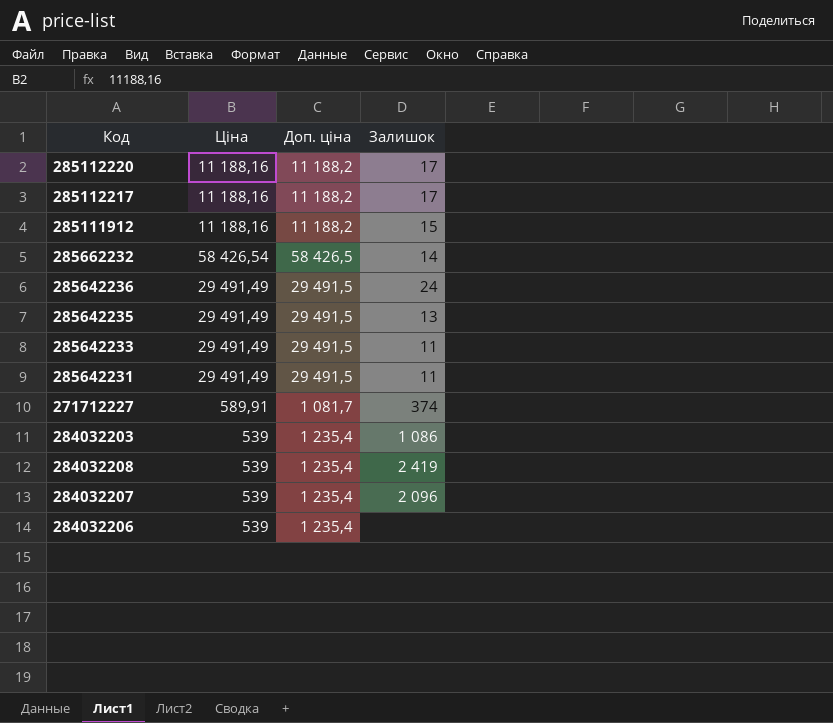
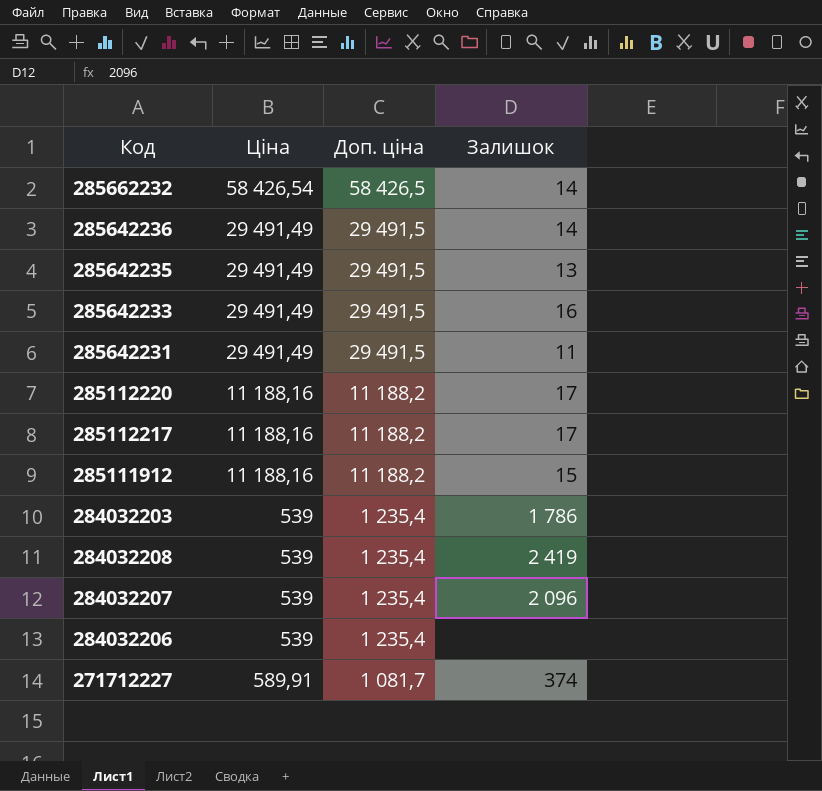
row order: none -> Доп. ціна descending
285642236 | Залишок: 24 -> 14
285642233 | Залишок: 11 -> 16
284032203 | Залишок: 1 086 -> 1 786

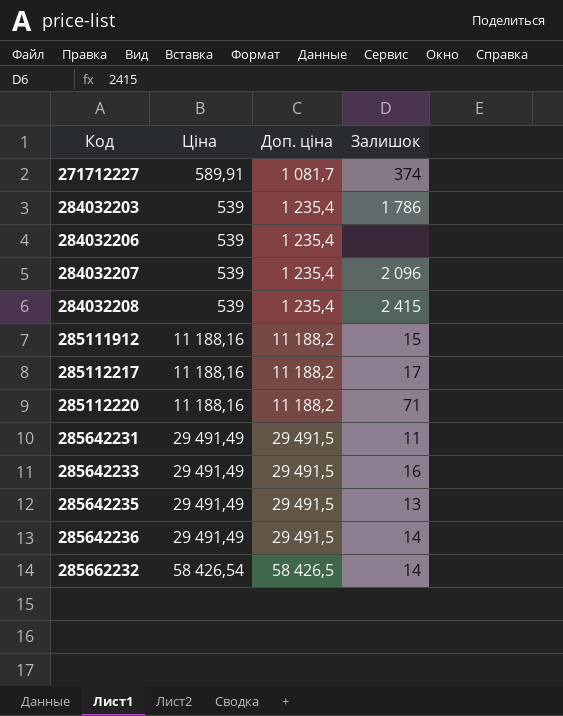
row order: Доп. ціна descending -> Код ascending
284032208 | Залишок: 2 419 -> 2 415
285112220 | Залишок: 17 -> 71

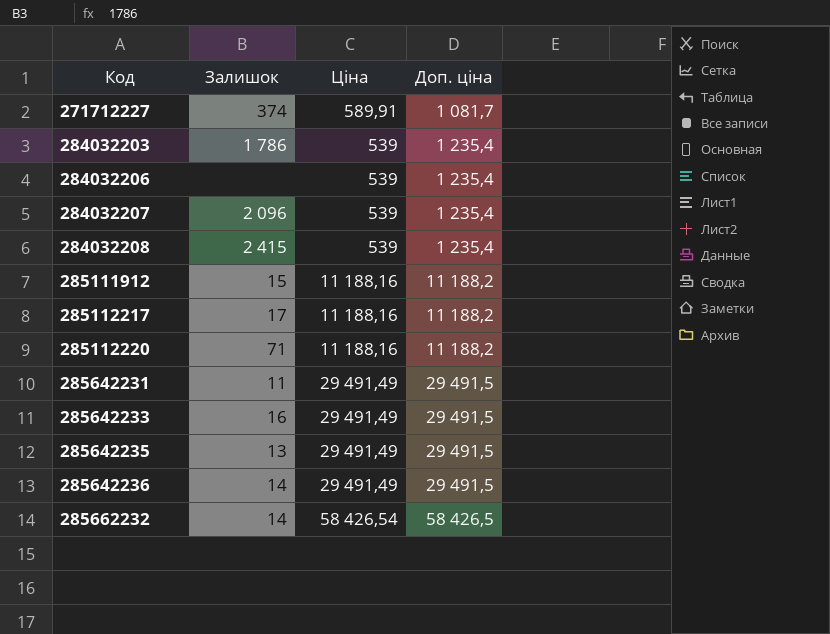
column Залишок | position: 4 -> 2

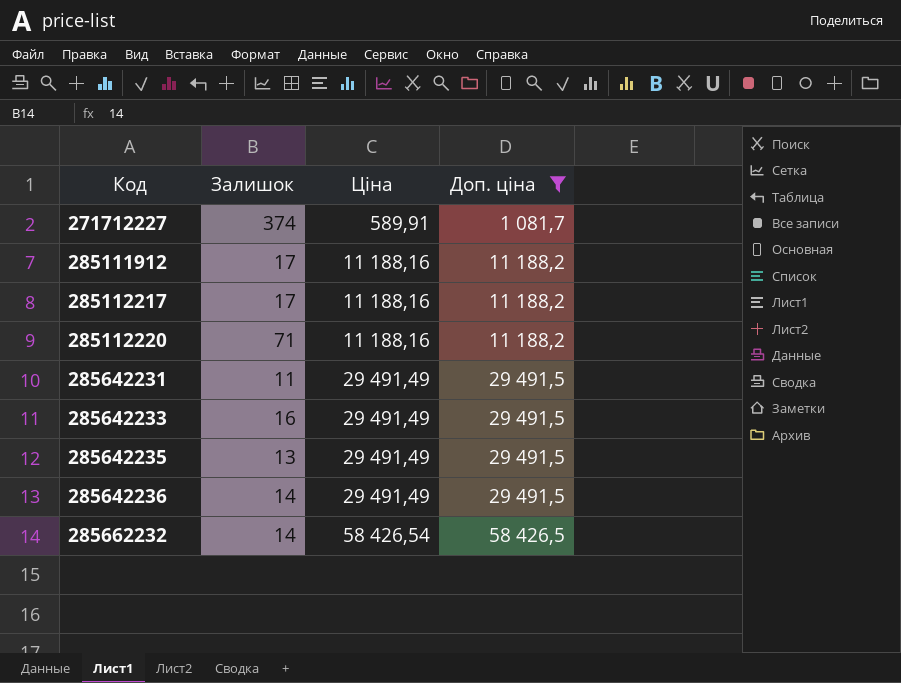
filter: none -> Доп. ціна != 1 235,4
285111912 | Залишок: 15 -> 17

